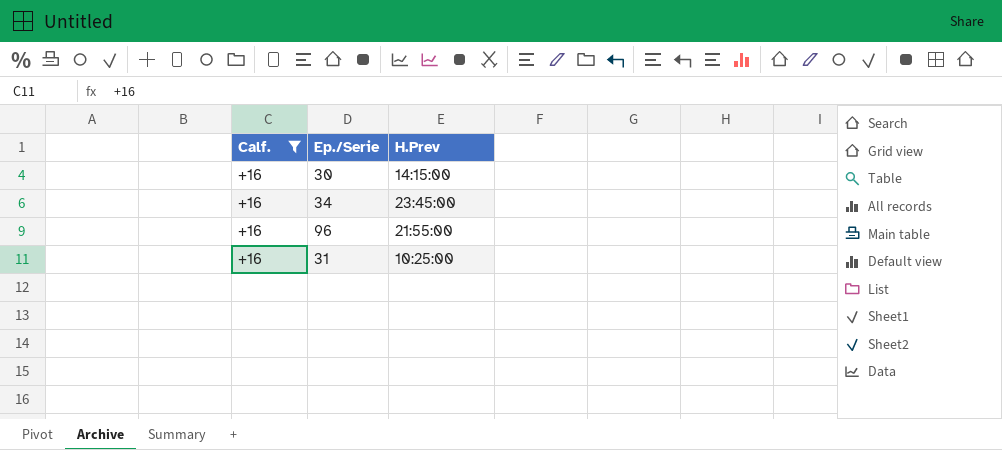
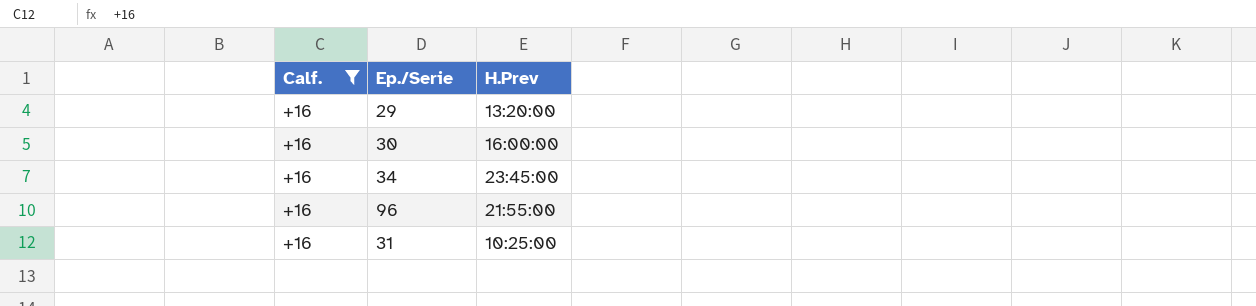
row 29: none -> +16 | 13:20:00
30 | H.Prev: 14:15:00 -> 16:00:00

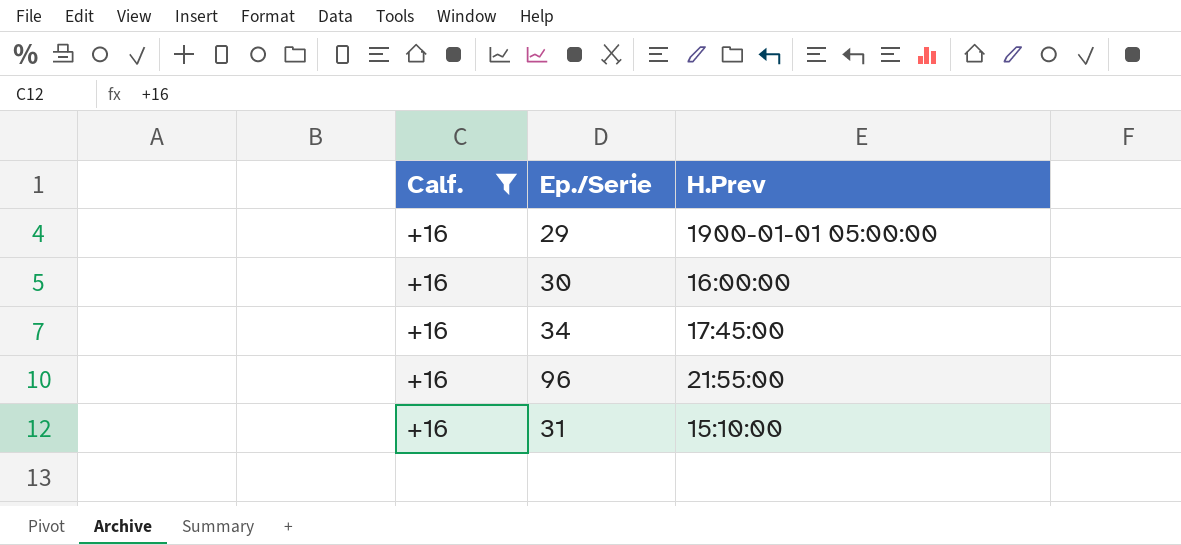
29 | H.Prev: 13:20:00 -> 1900-01-01 05:00:00
34 | H.Prev: 23:45:00 -> 17:45:00
31 | H.Prev: 10:25:00 -> 15:10:00

